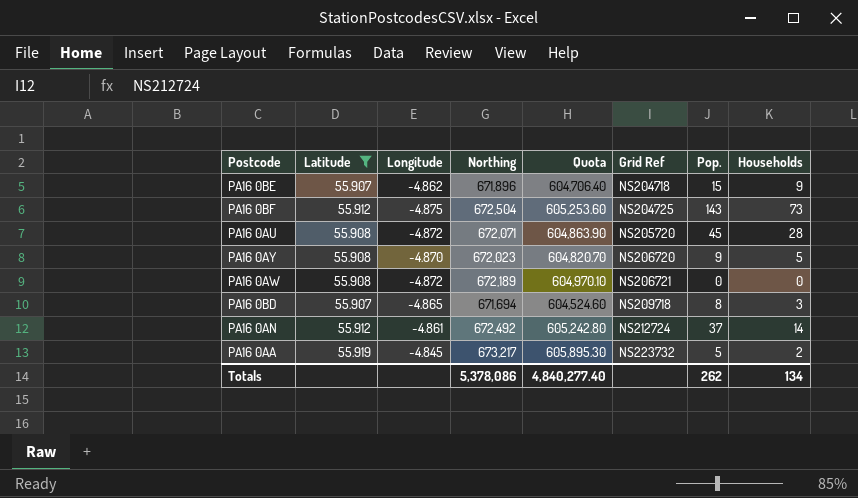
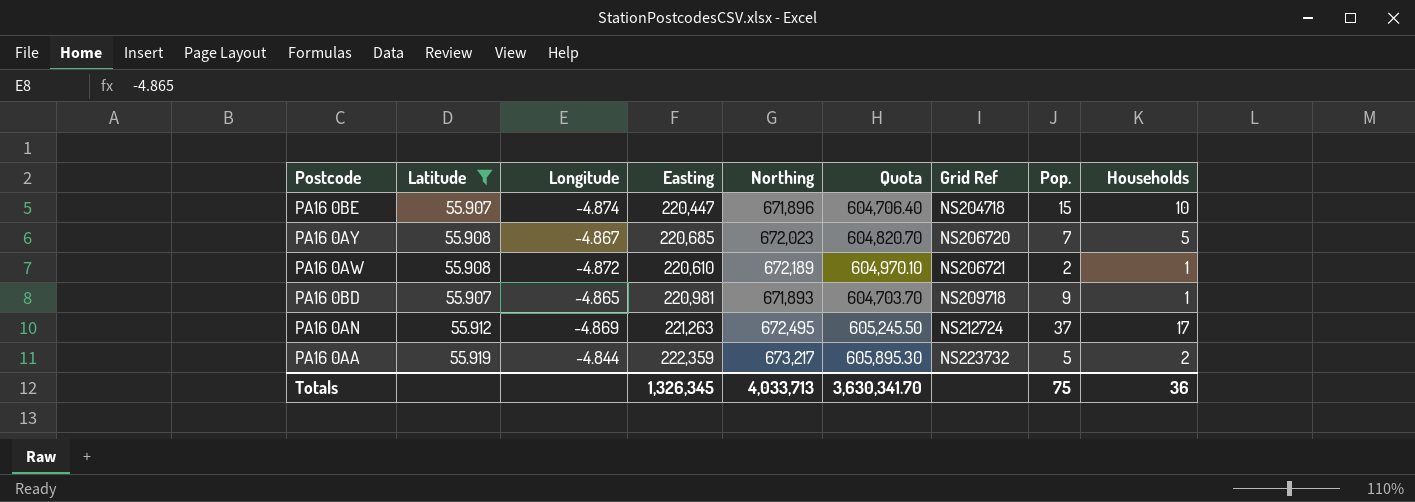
column Easting | position: none -> 4
row PA16 0BF: 55.912 | -4.875 | 672,504 | 605,253.60 | NS204725 | 143 | 73 -> none
row PA16 0AU: 55.908 | -4.872 | 672,071 | 604,863.90 | NS205720 | 45 | 28 -> none
PA16 0BE | Longitude: -4.862 -> -4.874
PA16 0BE | Households: 9 -> 10
PA16 0AY | Longitude: -4.870 -> -4.867
PA16 0AY | Pop.: 9 -> 7
PA16 0AW | Pop.: 0 -> 2
PA16 0AW | Households: 0 -> 1
PA16 0BD | Northing: 671,694 -> 671,893
PA16 0BD | Quota: 604,524.60 -> 604,703.70
PA16 0BD | Pop.: 8 -> 9
PA16 0BD | Households: 3 -> 1
PA16 0AN | Longitude: -4.861 -> -4.869
PA16 0AN | Northing: 672,492 -> 672,495
PA16 0AN | Quota: 605,242.80 -> 605,245.50
PA16 0AN | Households: 14 -> 17
PA16 0AA | Longitude: -4.845 -> -4.844
Totals | Northing: 5,378,086 -> 4,033,713
Totals | Quota: 4,840,277.40 -> 3,630,341.70
Totals | Pop.: 262 -> 75
Totals | Households: 134 -> 36

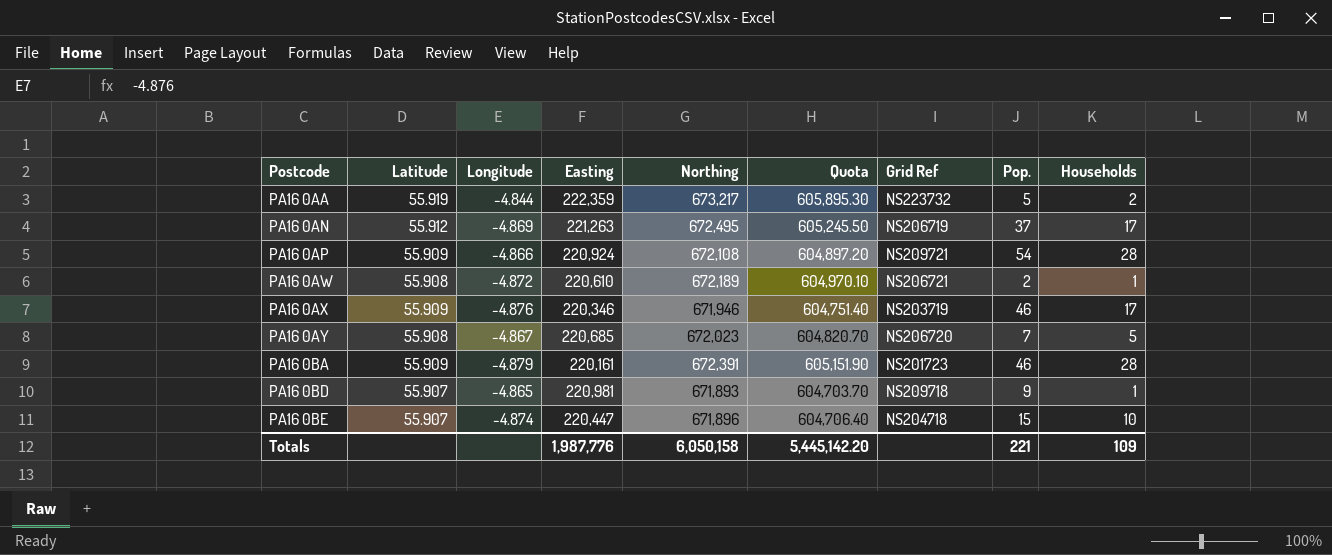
filter: Latitude != 55.909 -> none
row order: Grid Ref ascending -> Postcode ascending
PA16 0AN | Grid Ref: NS212724 -> NS206719
Totals | Easting: 1,326,345 -> 1,987,776
Totals | Northing: 4,033,713 -> 6,050,158
Totals | Quota: 3,630,341.70 -> 5,445,142.20
Totals | Pop.: 75 -> 221
Totals | Households: 36 -> 109

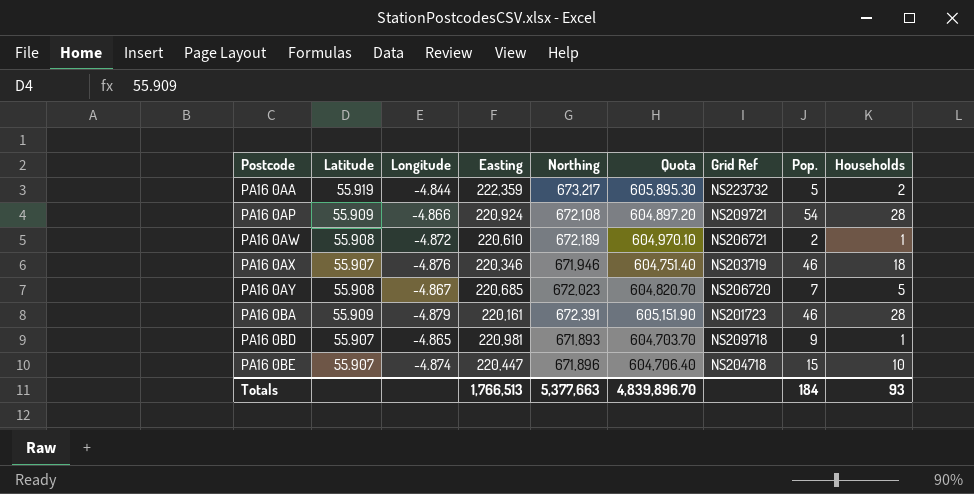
row PA16 0AN: 55.912 | -4.869 | 221,263 | 672,495 | 605,245.50 | NS206719 | 37 | 17 -> none
PA16 0AX | Latitude: 55.909 -> 55.907
PA16 0AX | Households: 17 -> 18
Totals | Easting: 1,987,776 -> 1,766,513
Totals | Northing: 6,050,158 -> 5,377,663
Totals | Quota: 5,445,142.20 -> 4,839,896.70
Totals | Pop.: 221 -> 184
Totals | Households: 109 -> 93

